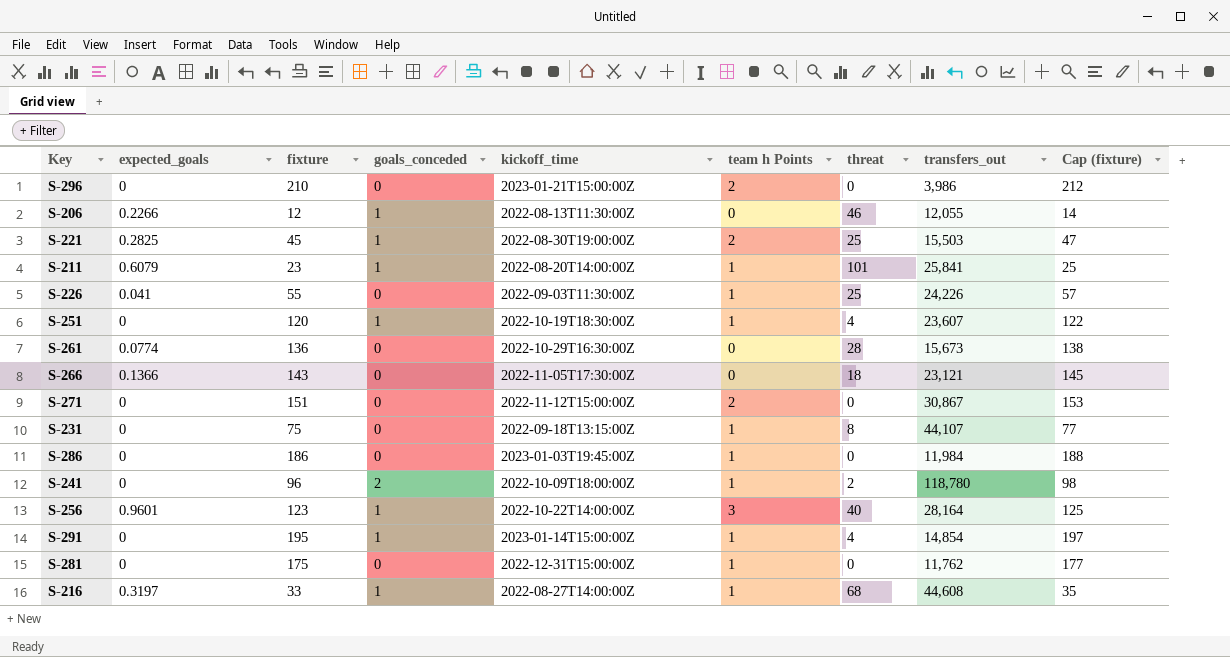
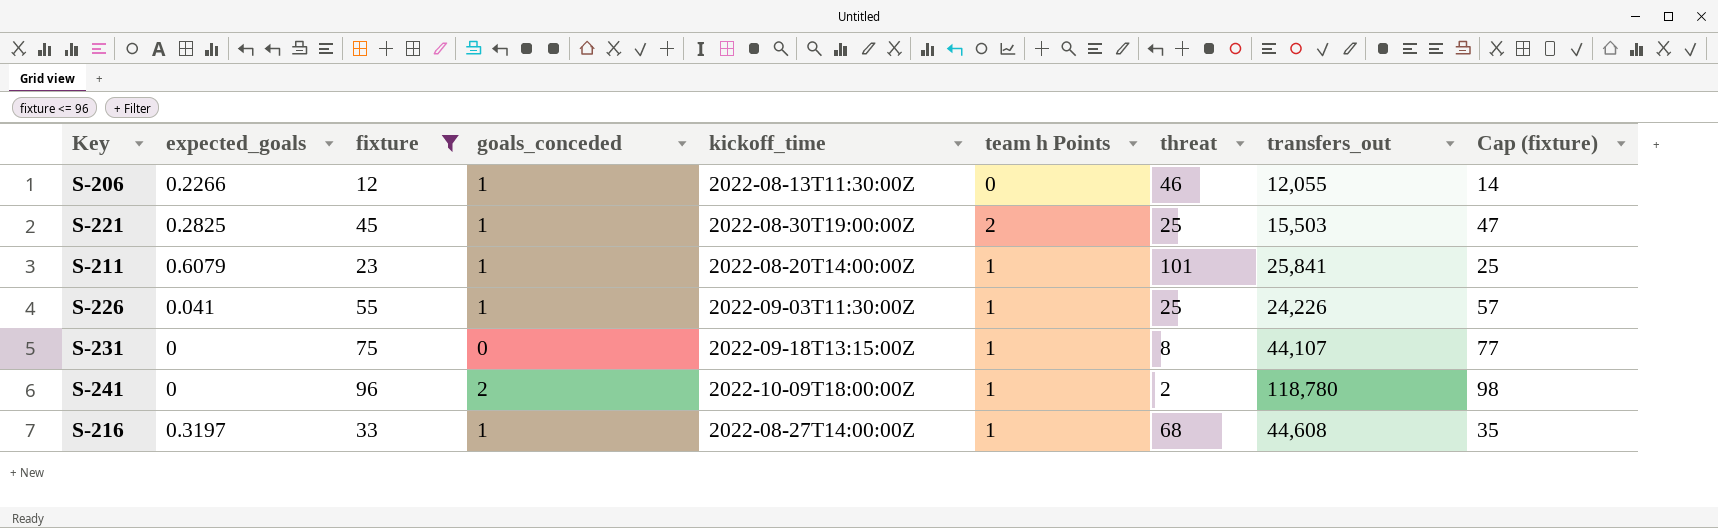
filter: none -> fixture <= 96
S-226 | goals_conceded: 0 -> 1

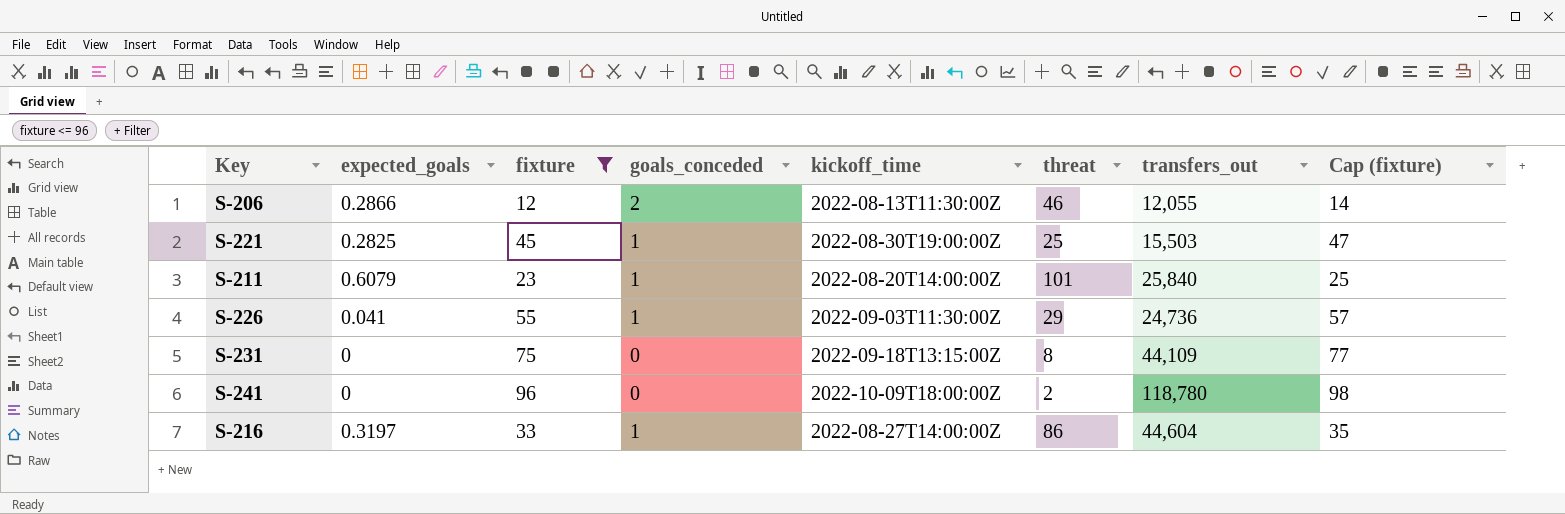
column team h Points | position: 6 -> none
S-206 | expected_goals: 0.2266 -> 0.2866
S-206 | goals_conceded: 1 -> 2
S-211 | transfers_out: 25,841 -> 25,840
S-226 | threat: 25 -> 29
S-226 | transfers_out: 24,226 -> 24,736
S-231 | transfers_out: 44,107 -> 44,109
S-241 | goals_conceded: 2 -> 0
S-216 | threat: 68 -> 86
S-216 | transfers_out: 44,608 -> 44,604

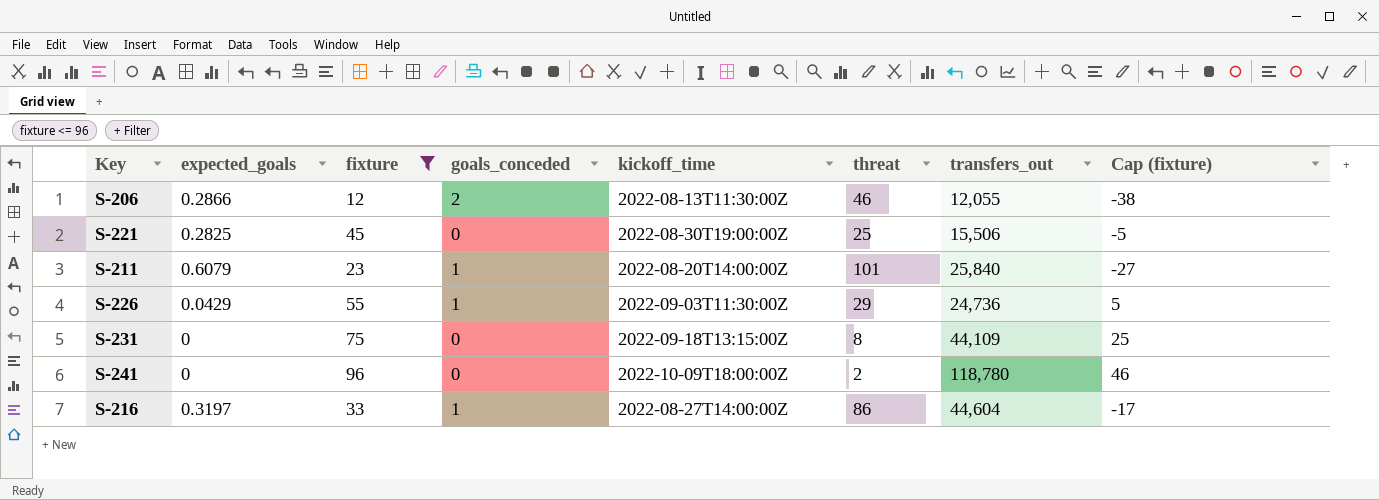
column Cap (fixture) | formula: [fixture] + 2 -> [fixture] - 50
S-221 | goals_conceded: 1 -> 0
S-221 | transfers_out: 15,503 -> 15,506
S-226 | expected_goals: 0.041 -> 0.0429

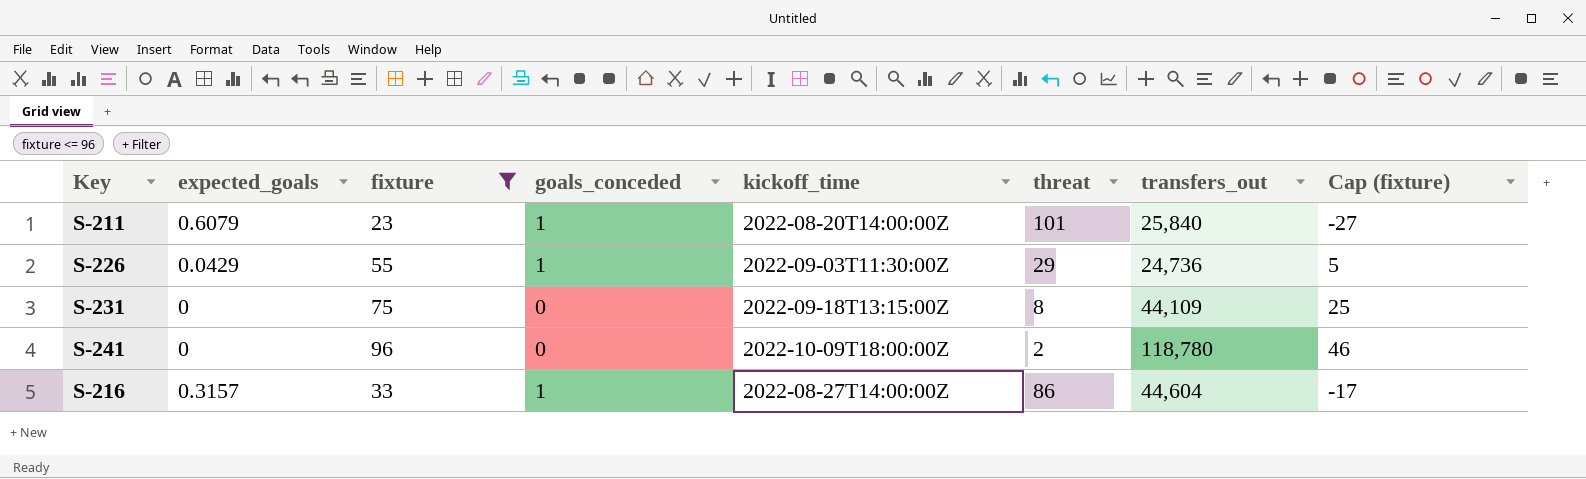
row S-206: 0.2866 | 12 | 2 | 2022-08-13T11:30:00Z | 46 | 12,055 | -38 -> none
row S-221: 0.2825 | 45 | 0 | 2022-08-30T19:00:00Z | 25 | 15,506 | -5 -> none
S-216 | expected_goals: 0.3197 -> 0.3157

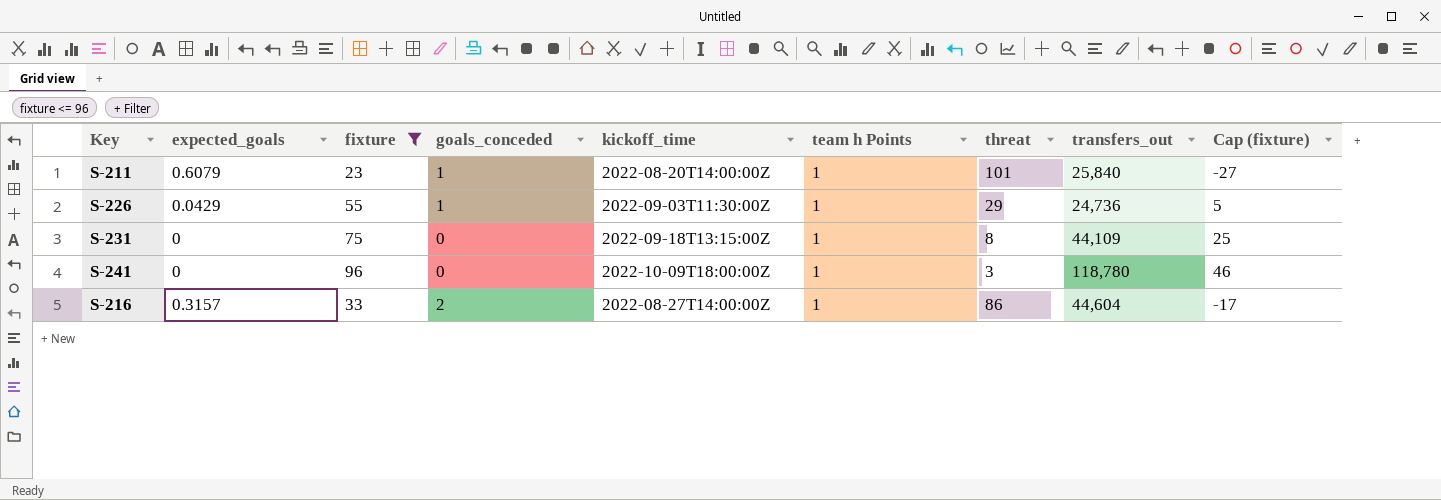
column team h Points | position: none -> 6
S-241 | threat: 2 -> 3
S-216 | goals_conceded: 1 -> 2

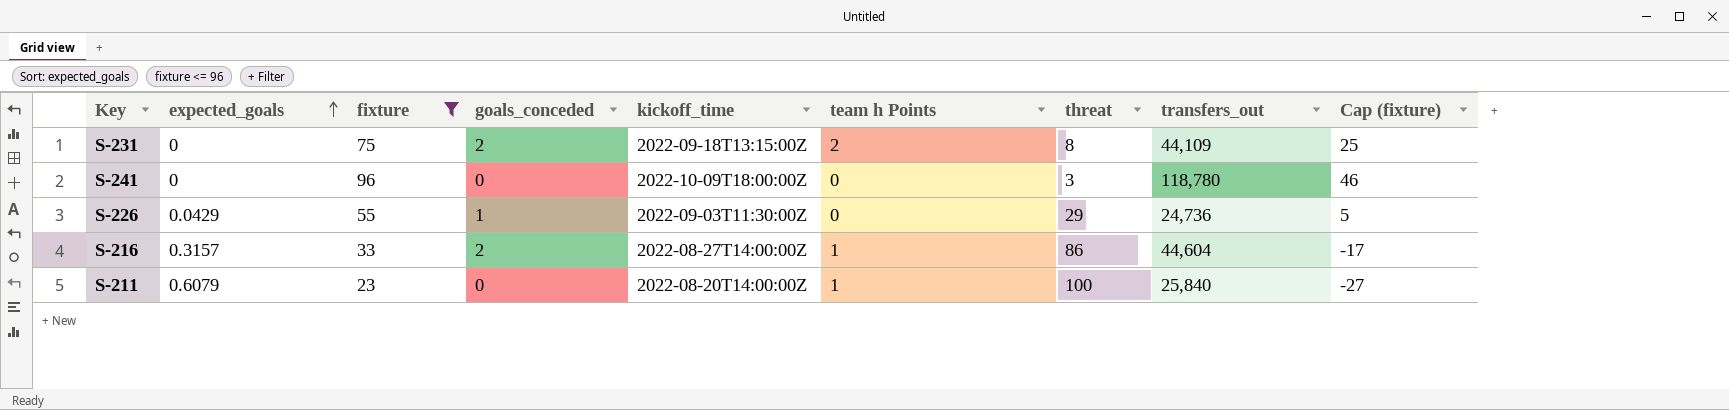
row order: none -> expected_goals ascending
S-231 | goals_conceded: 0 -> 2
S-231 | team h Points: 1 -> 2
S-241 | team h Points: 1 -> 0
S-226 | team h Points: 1 -> 0
S-211 | goals_conceded: 1 -> 0
S-211 | threat: 101 -> 100

